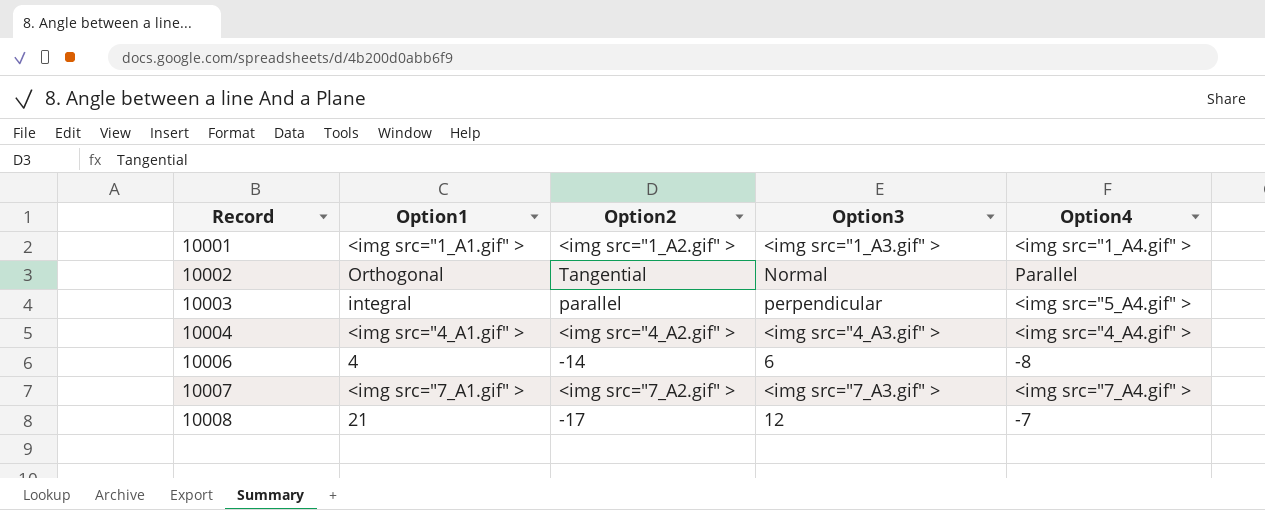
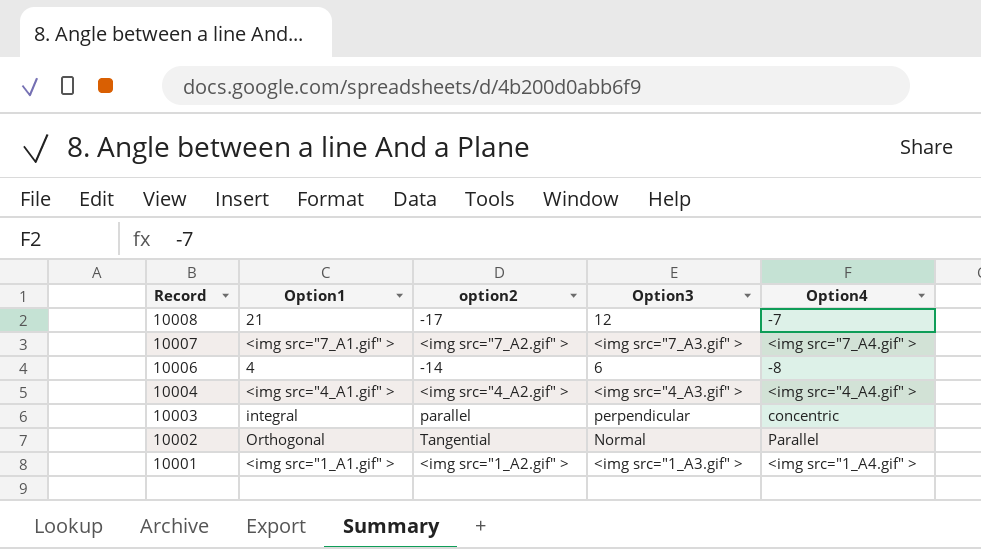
row order: Record ascending -> Record descending
column name: Option2 -> option2
10003 | Option4: <img src="5_A4.gif" > -> concentric

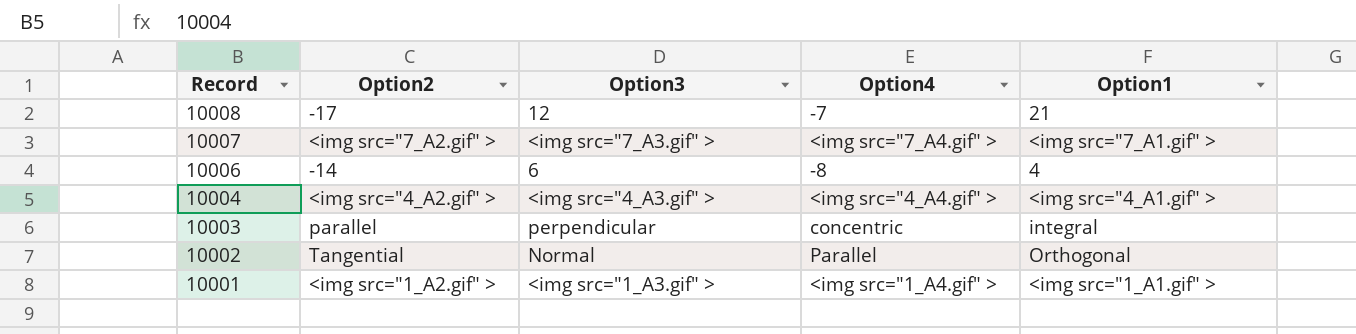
column name: option2 -> Option2
column Option1 | position: 2 -> 5

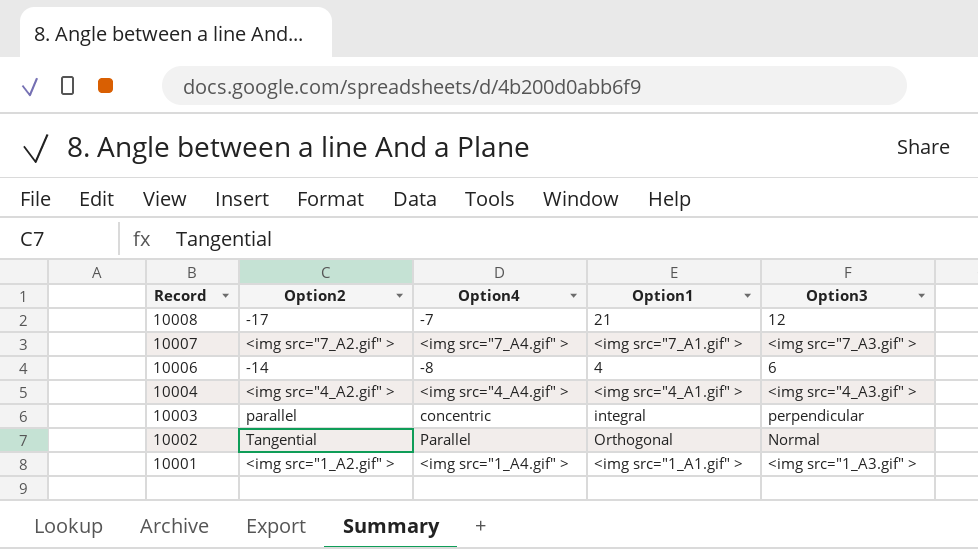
column Option3 | position: 3 -> 5

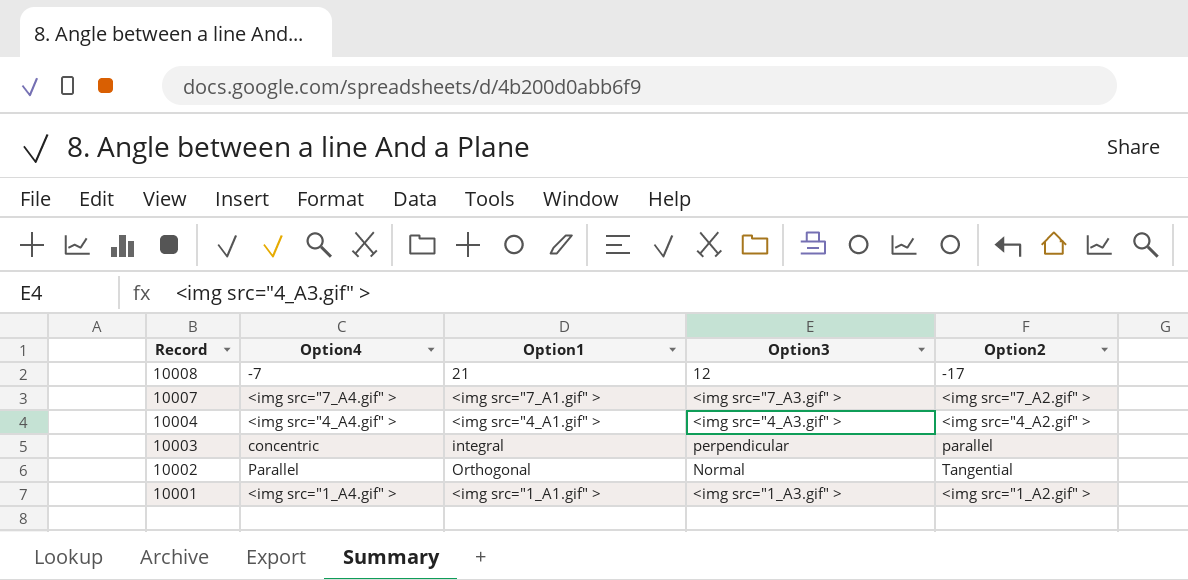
column Option2 | position: 2 -> 5
row 10006: -14 | -8 | 4 | 6 -> none

